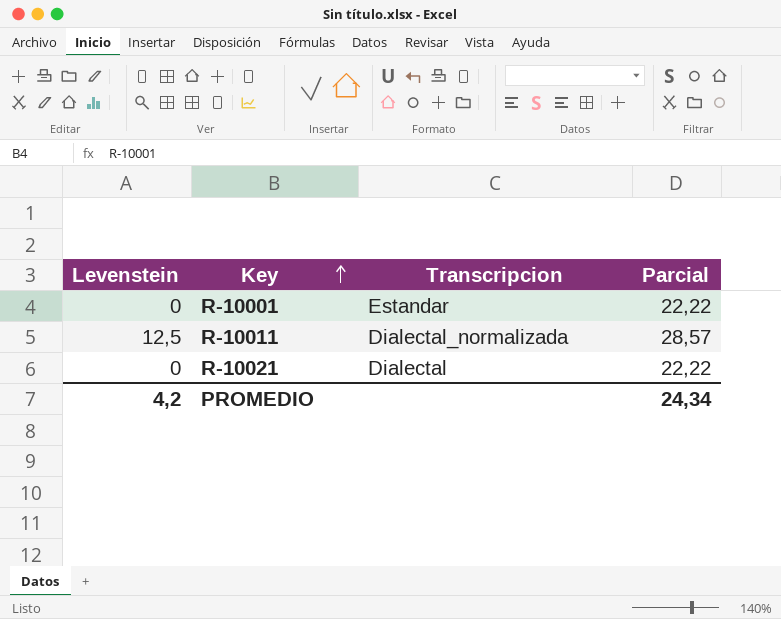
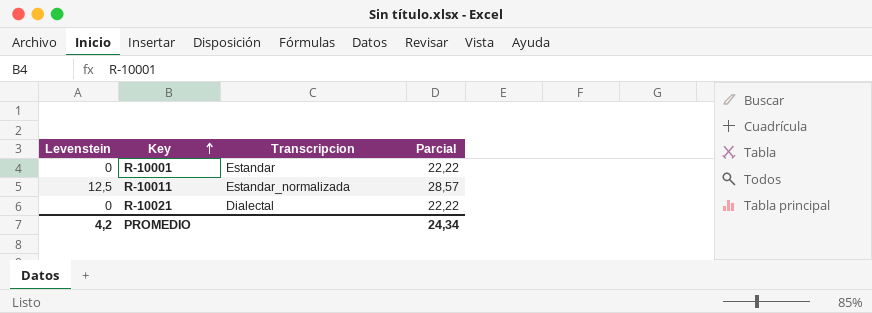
R-10011 | Transcripcion: Dialectal_normalizada -> Estandar_normalizada

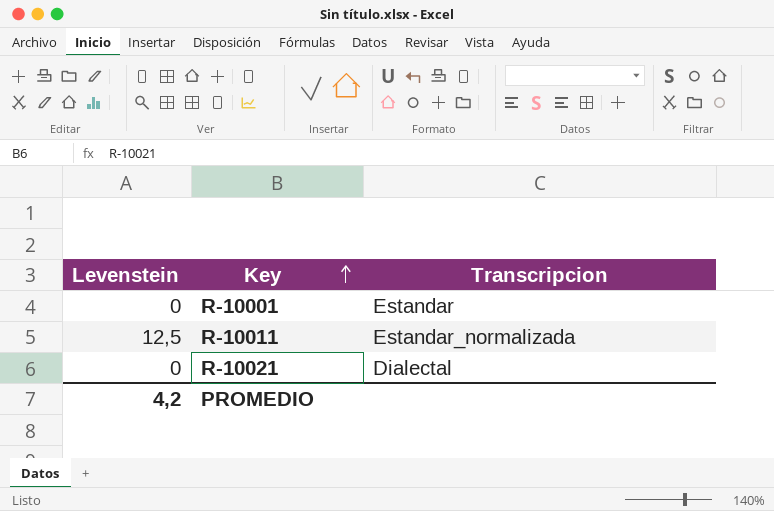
column Parcial | position: 4 -> none

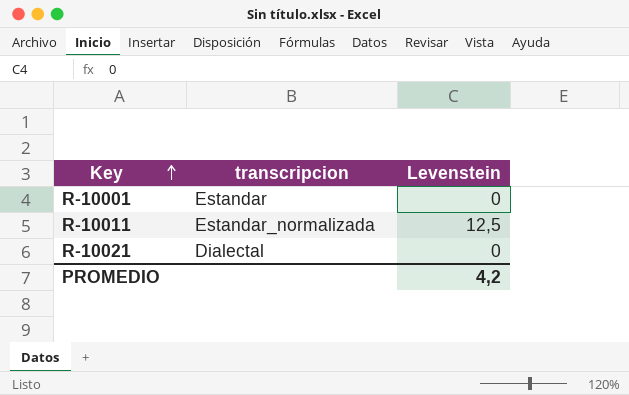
column name: Transcripcion -> transcripcion
column Levenstein | position: 1 -> 3

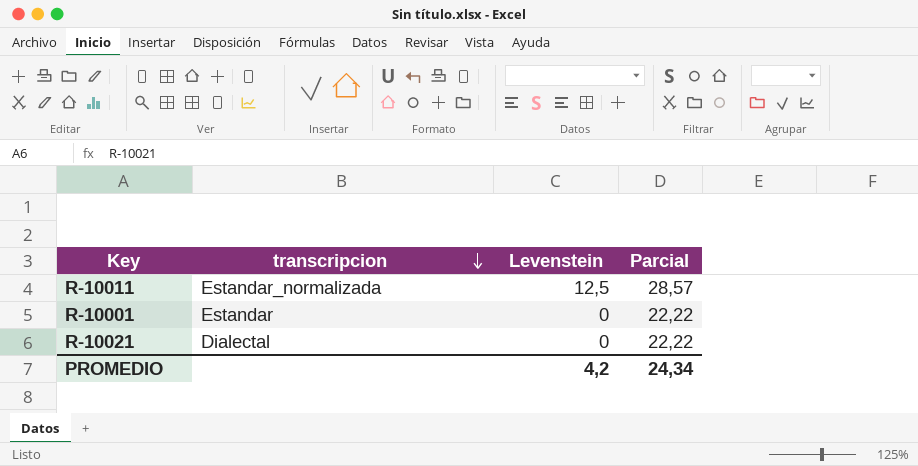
row order: Key ascending -> transcripcion descending
column Parcial | position: none -> 4

